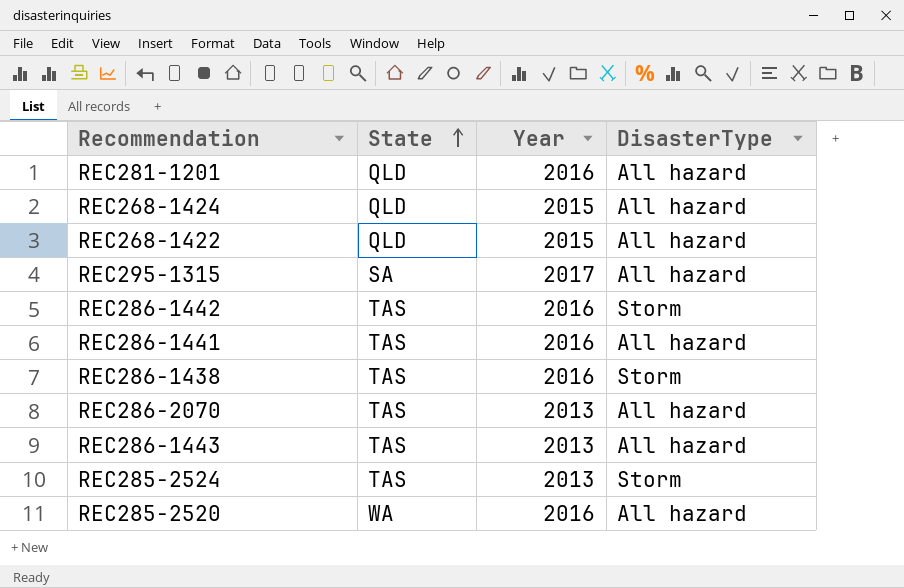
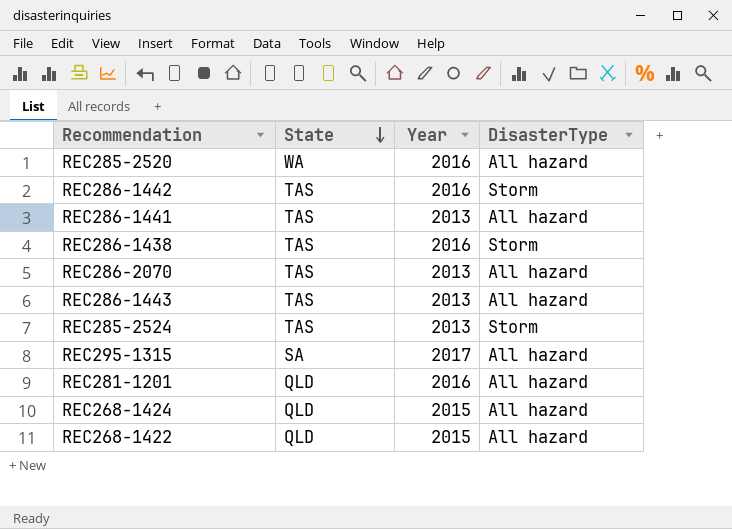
row order: State ascending -> State descending
REC286-1441 | Year: 2016 -> 2013

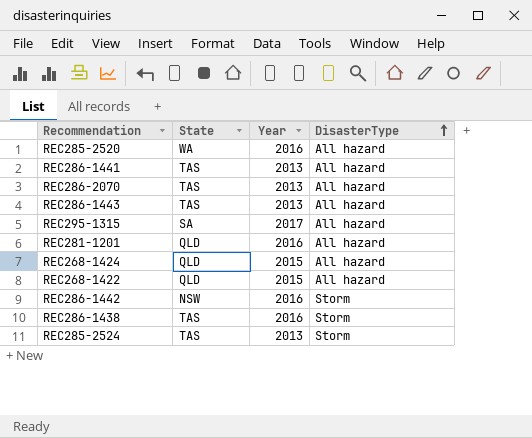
row order: State descending -> DisasterType ascending
REC286-1442 | State: TAS -> NSW

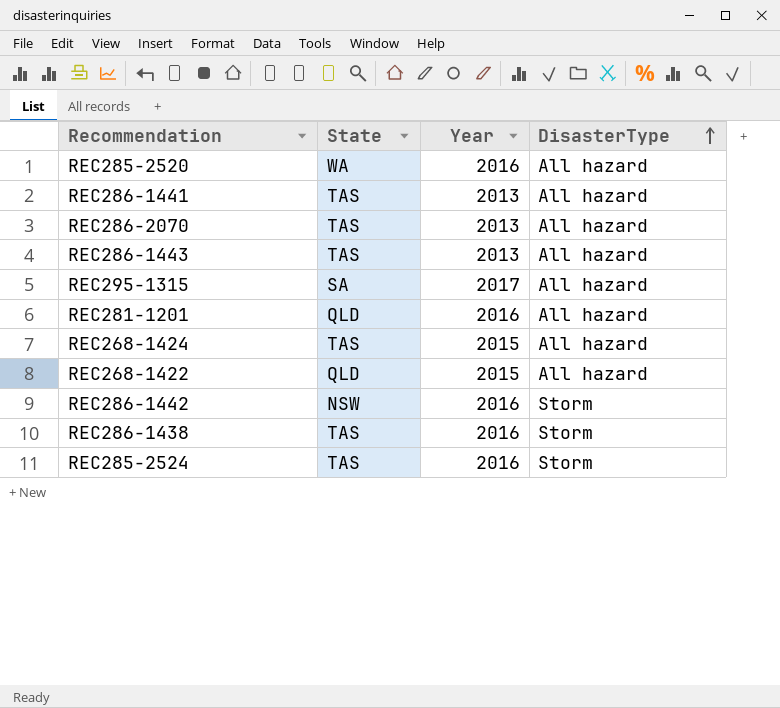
REC268-1424 | State: QLD -> TAS
REC285-2524 | Year: 2013 -> 2016

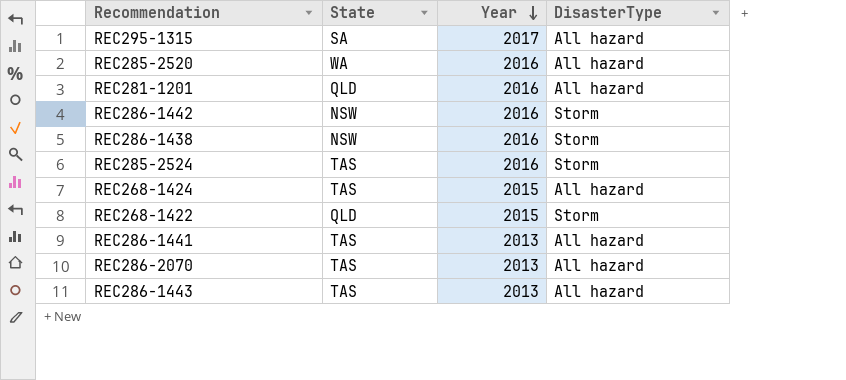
row order: DisasterType ascending -> Year descending
REC286-1438 | State: TAS -> NSW
REC268-1422 | DisasterType: All hazard -> Storm

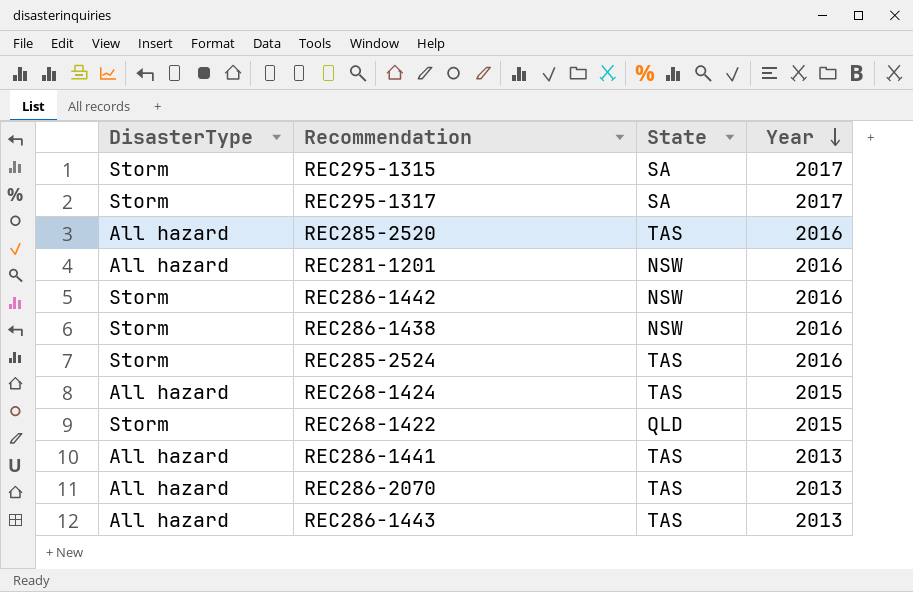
column DisasterType | position: 4 -> 1
REC295-1315 | DisasterType: All hazard -> Storm
row REC295-1317: none -> Storm | SA | 2017
REC285-2520 | State: WA -> TAS
REC281-1201 | State: QLD -> NSW

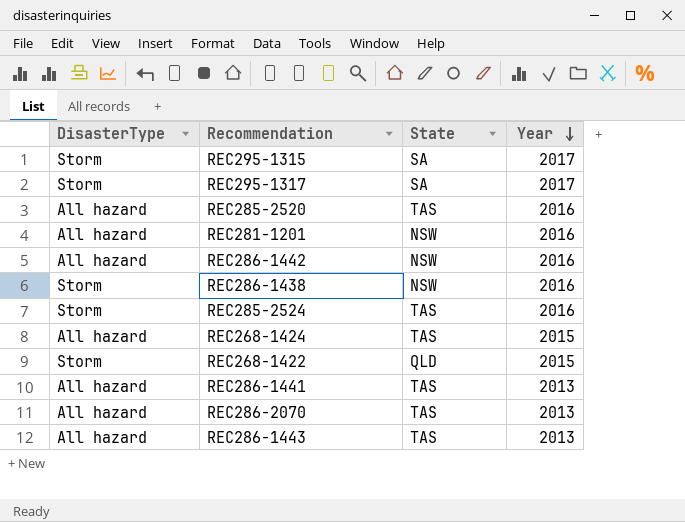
REC286-1442 | DisasterType: Storm -> All hazard

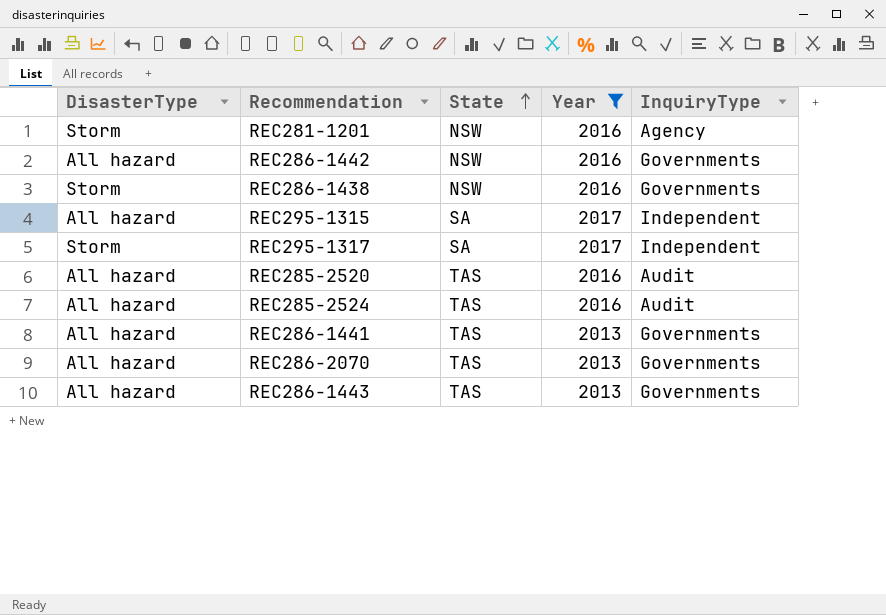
filter: none -> Year != 2015
row order: Year descending -> State ascending
column InquiryType | position: none -> 5
REC281-1201 | DisasterType: All hazard -> Storm
REC295-1315 | DisasterType: Storm -> All hazard
REC285-2524 | DisasterType: Storm -> All hazard

